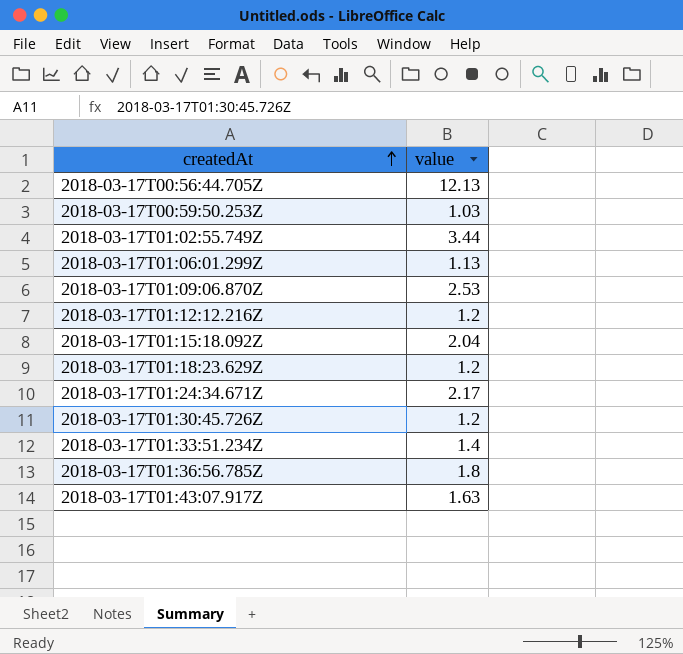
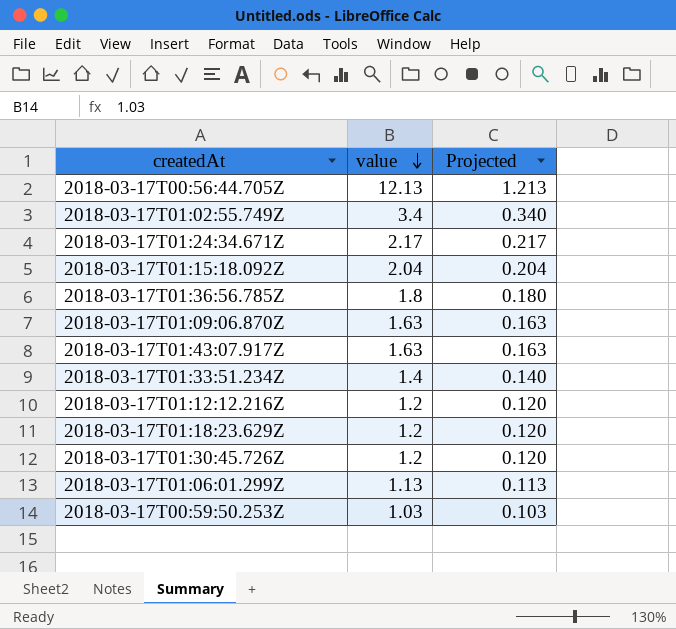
row order: createdAt ascending -> value descending
column Projected | formula: none -> [value] * 0.1
2018-03-17T01:02:55.749Z | value: 3.44 -> 3.4
2018-03-17T01:09:06.870Z | value: 2.53 -> 1.63

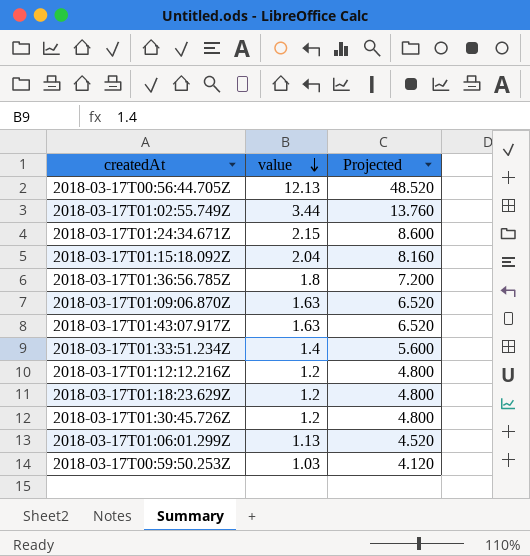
column Projected | formula: [value] * 0.1 -> [value] * 4
2018-03-17T01:02:55.749Z | value: 3.4 -> 3.44
2018-03-17T01:24:34.671Z | value: 2.17 -> 2.15

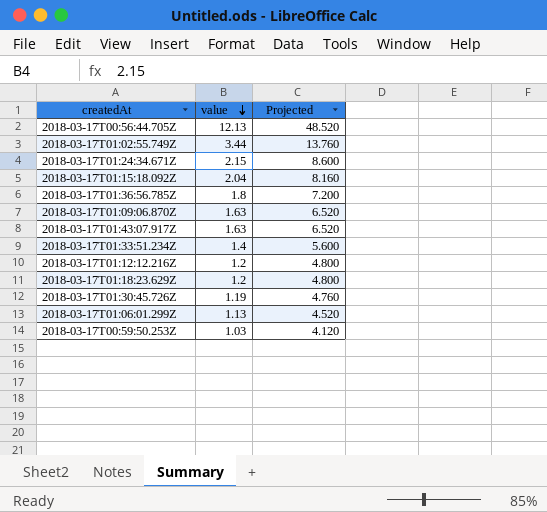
2018-03-17T01:30:45.726Z | value: 1.2 -> 1.19
2018-03-17T01:30:45.726Z | Projected: 4.800 -> 4.760

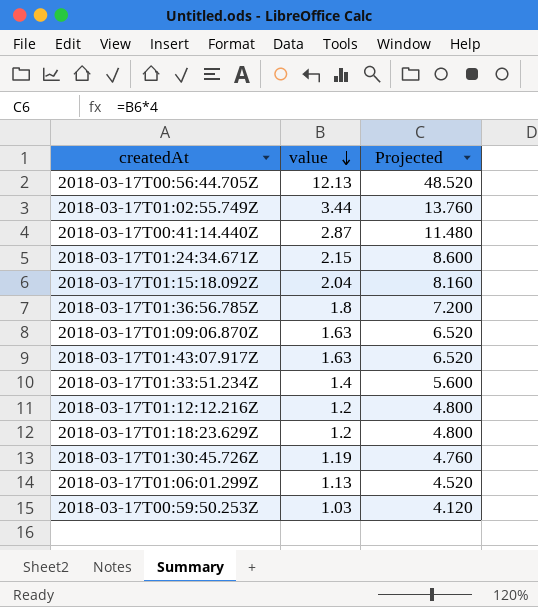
row 2018-03-17T00:41:14.440Z: none -> 2.87 | 11.480

